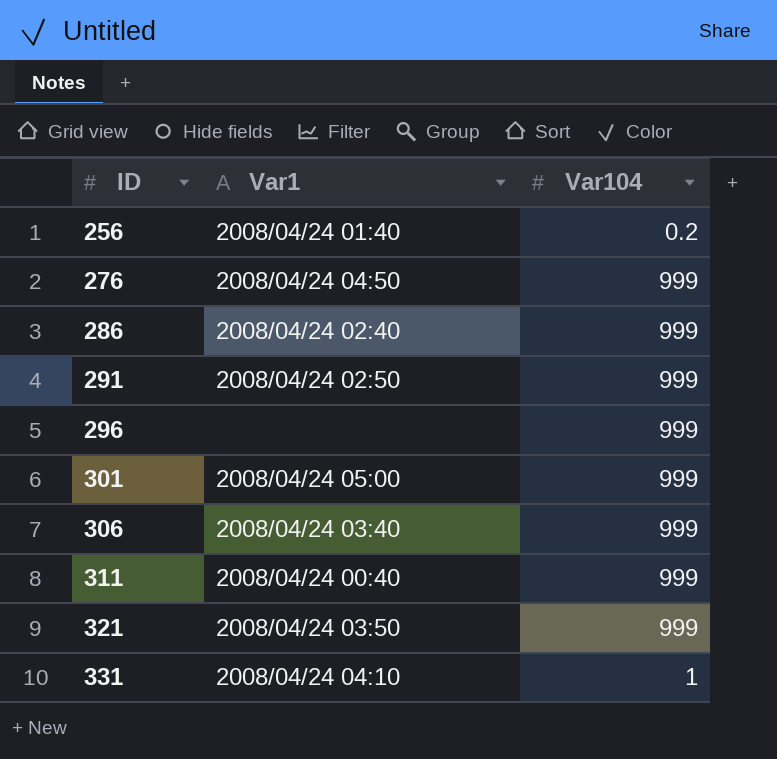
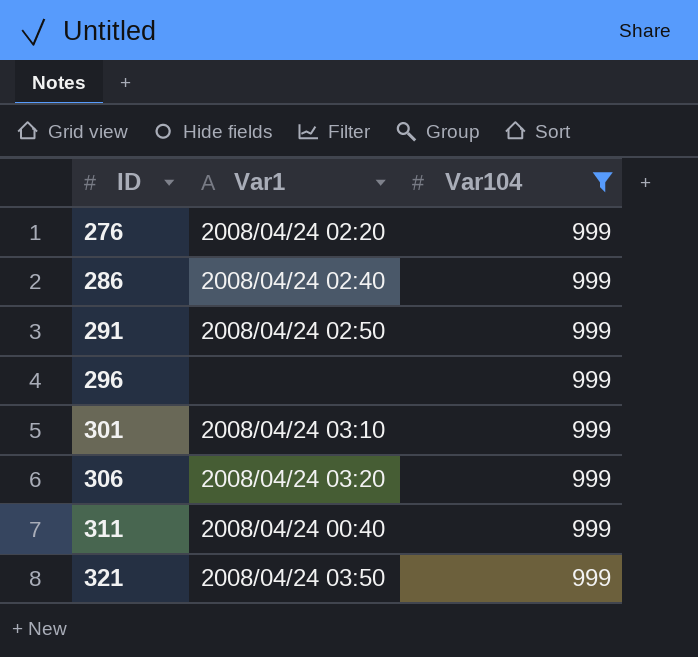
filter: none -> Var104 = 999
276 | Var1: 2008/04/24 04:50 -> 2008/04/24 02:20
301 | Var1: 2008/04/24 05:00 -> 2008/04/24 03:10
306 | Var1: 2008/04/24 03:40 -> 2008/04/24 03:20

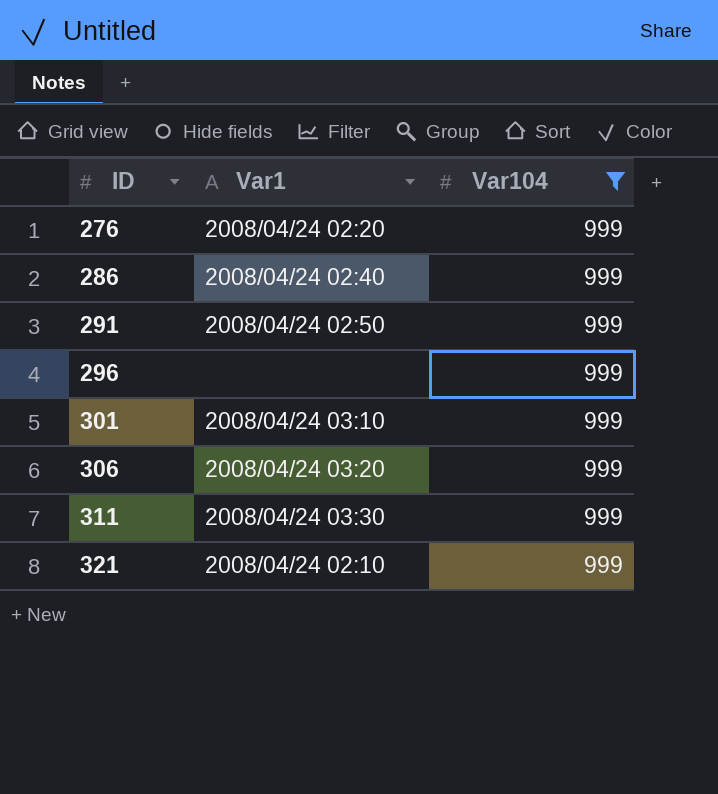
311 | Var1: 2008/04/24 00:40 -> 2008/04/24 03:30
321 | Var1: 2008/04/24 03:50 -> 2008/04/24 02:10

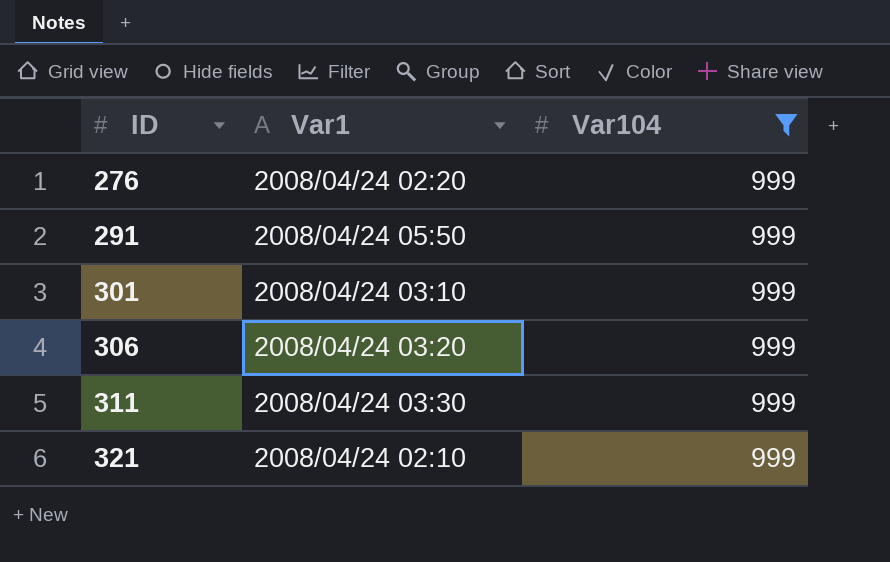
row 286: 2008/04/24 02:40 | 999 -> none
row 296: none | 999 -> none
291 | Var1: 2008/04/24 02:50 -> 2008/04/24 05:50

